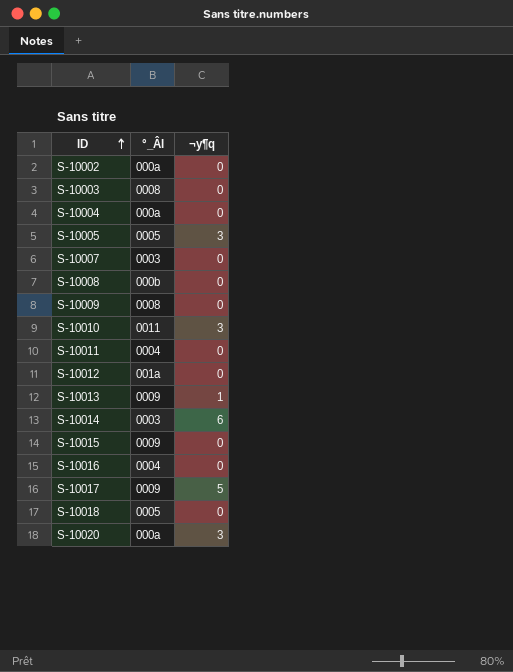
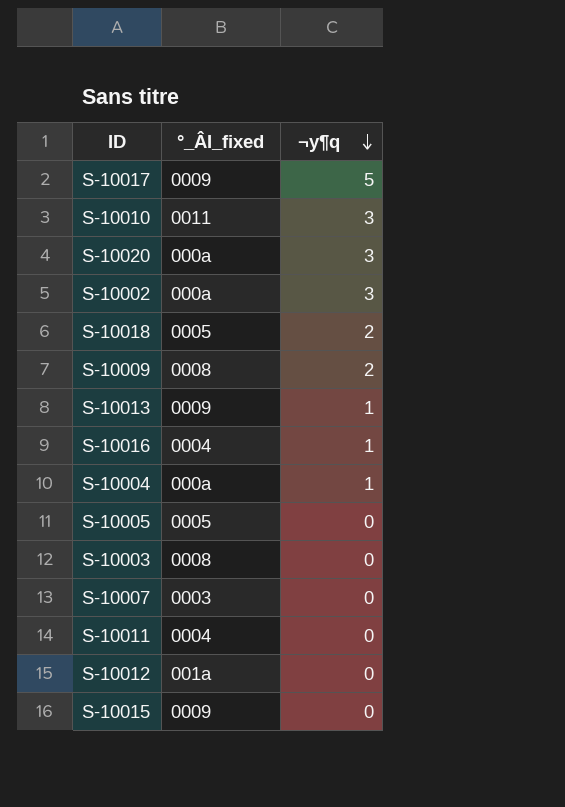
row order: ID ascending -> ¬y¶q descending
column name: °_ÂI -> °_ÂI_fixed
row S-10008: 000b | 0 -> none
row S-10014: 0003 | 6 -> none
S-10002 | ¬y¶q: 0 -> 3
S-10018 | ¬y¶q: 0 -> 2
S-10009 | ¬y¶q: 0 -> 2
S-10016 | ¬y¶q: 0 -> 1
S-10004 | ¬y¶q: 0 -> 1
S-10005 | ¬y¶q: 3 -> 0

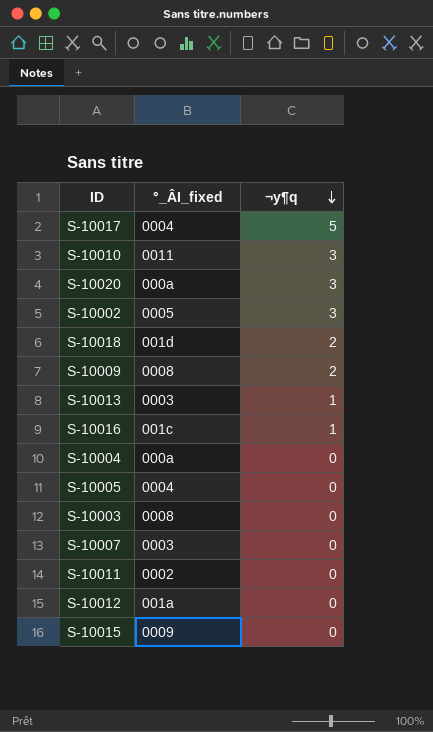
S-10017 | °_ÂI_fixed: 0009 -> 0004
S-10002 | °_ÂI_fixed: 000a -> 0005
S-10018 | °_ÂI_fixed: 0005 -> 001d
S-10013 | °_ÂI_fixed: 0009 -> 0003
S-10016 | °_ÂI_fixed: 0004 -> 001c
S-10004 | ¬y¶q: 1 -> 0
S-10005 | °_ÂI_fixed: 0005 -> 0004
S-10011 | °_ÂI_fixed: 0004 -> 0002

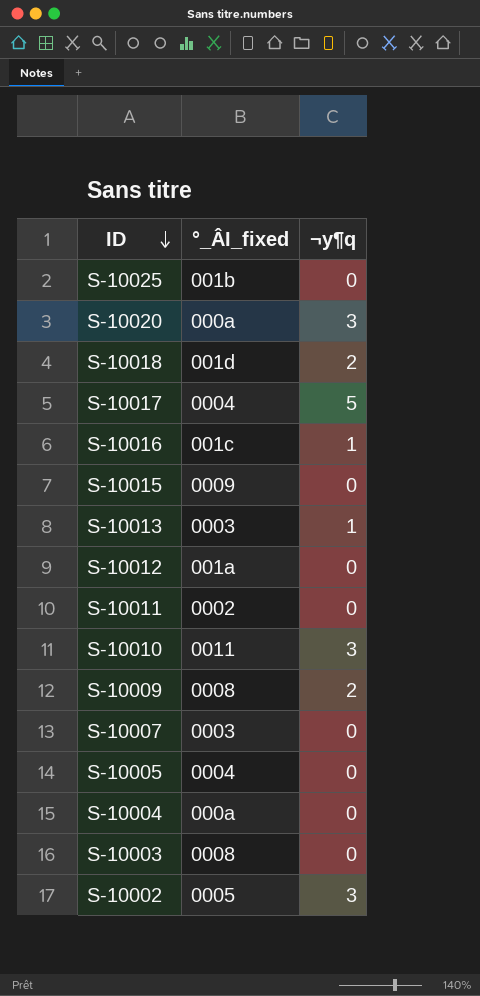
row order: ¬y¶q descending -> ID descending
row S-10025: none -> 001b | 0

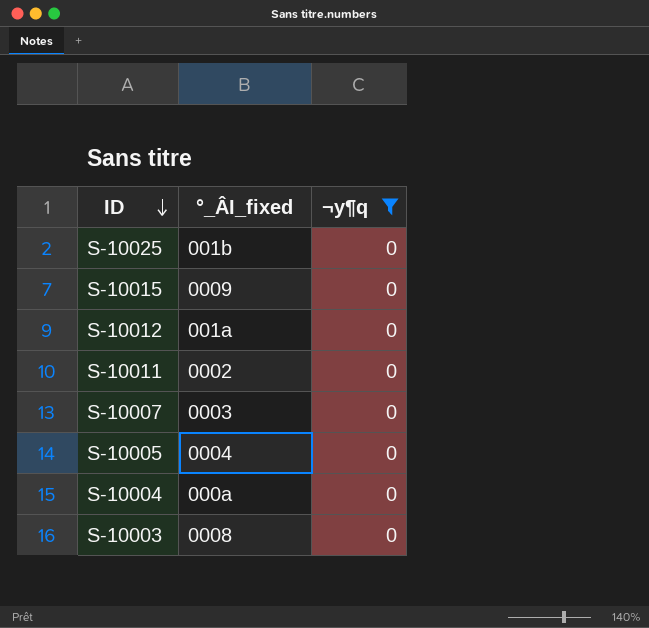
filter: none -> ¬y¶q = 0

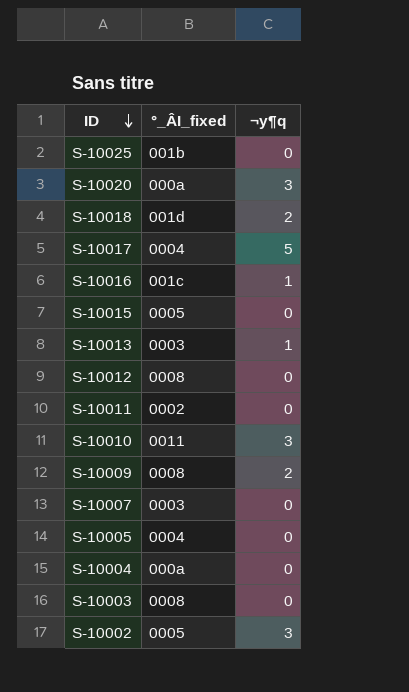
filter: ¬y¶q = 0 -> none
S-10015 | °_ÂI_fixed: 0009 -> 0005
S-10012 | °_ÂI_fixed: 001a -> 0008

